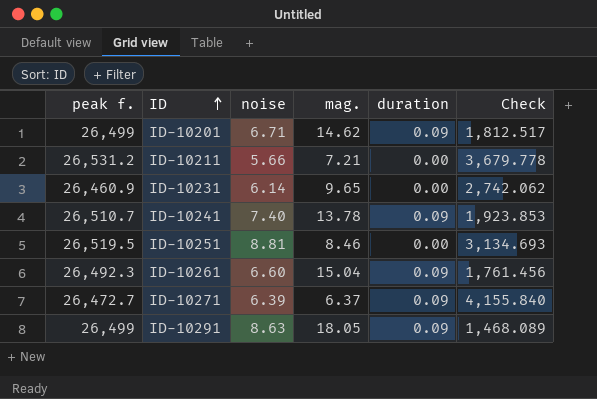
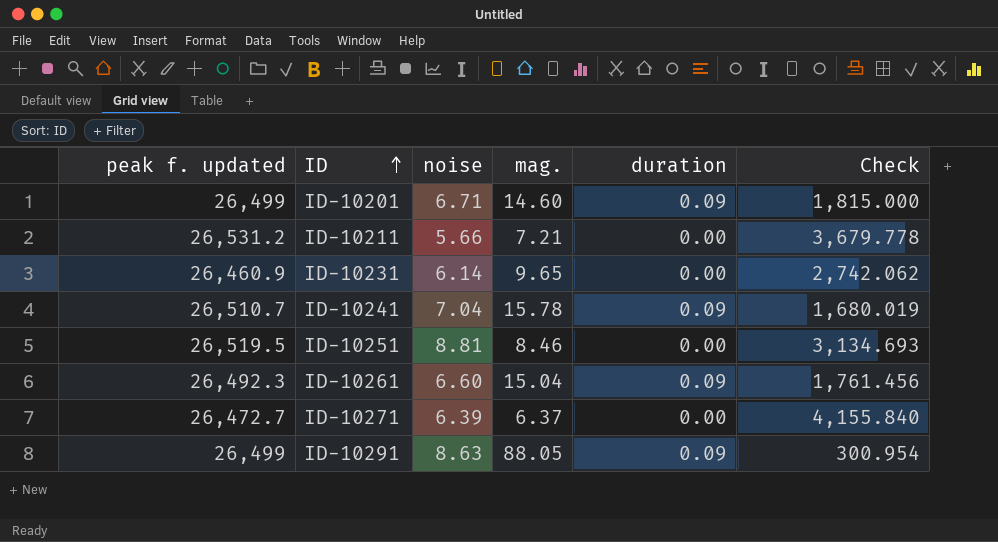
column name: peak f. -> peak f. updated
ID-10201 | mag.: 14.62 -> 14.60
ID-10201 | Check: 1,812.517 -> 1,815.000
ID-10241 | noise: 7.40 -> 7.04
ID-10241 | mag.: 13.78 -> 15.78
ID-10241 | Check: 1,923.853 -> 1,680.019
ID-10271 | duration: 0.09 -> 0.00
ID-10291 | mag.: 18.05 -> 88.05
ID-10291 | Check: 1,468.089 -> 300.954

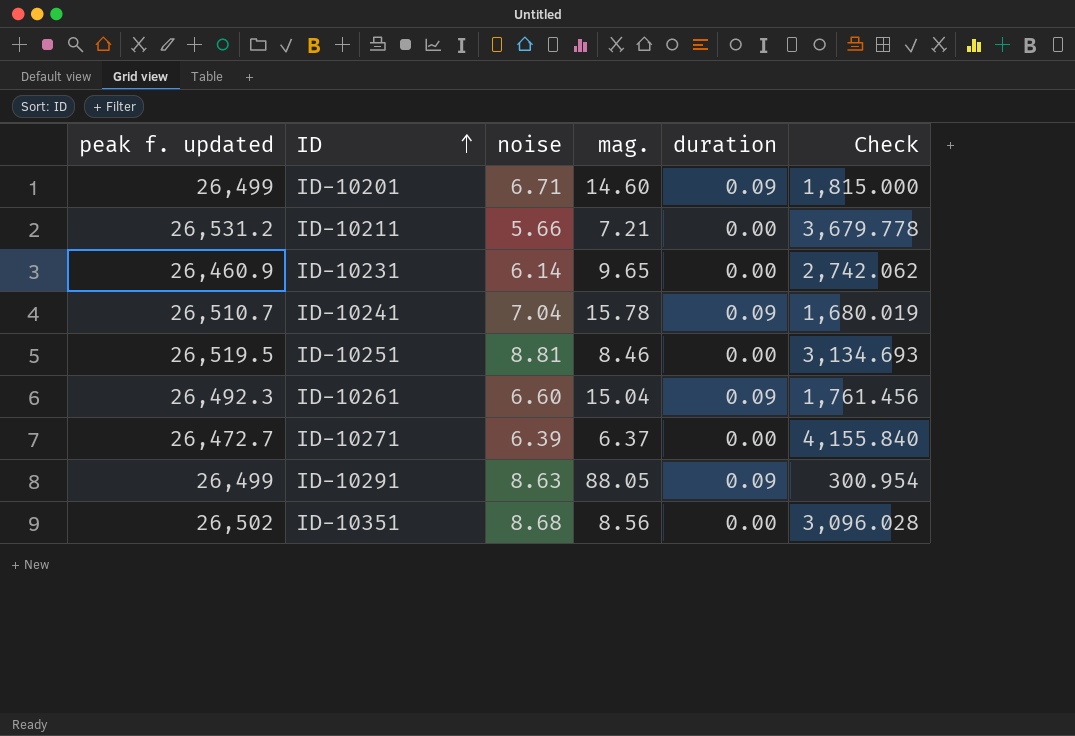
row ID-10351: none -> 26,502 | 8.68 | 8.56 | 0.00 | 3,096.028

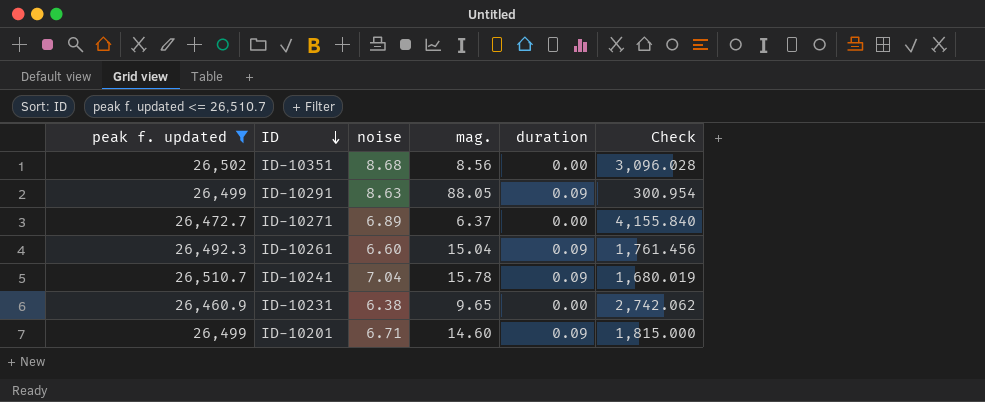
filter: none -> peak f. updated <= 26,510.7
row order: ID ascending -> ID descending
ID-10271 | noise: 6.39 -> 6.89
ID-10231 | noise: 6.14 -> 6.38

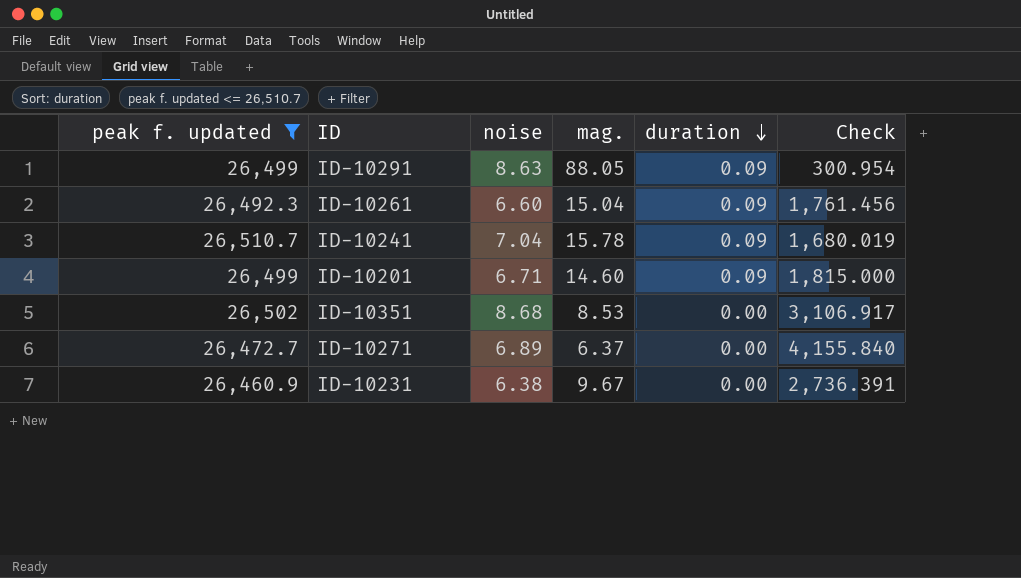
row order: ID descending -> duration descending
ID-10351 | mag.: 8.56 -> 8.53
ID-10351 | Check: 3,096.028 -> 3,106.917
ID-10231 | mag.: 9.65 -> 9.67
ID-10231 | Check: 2,742.062 -> 2,736.391

